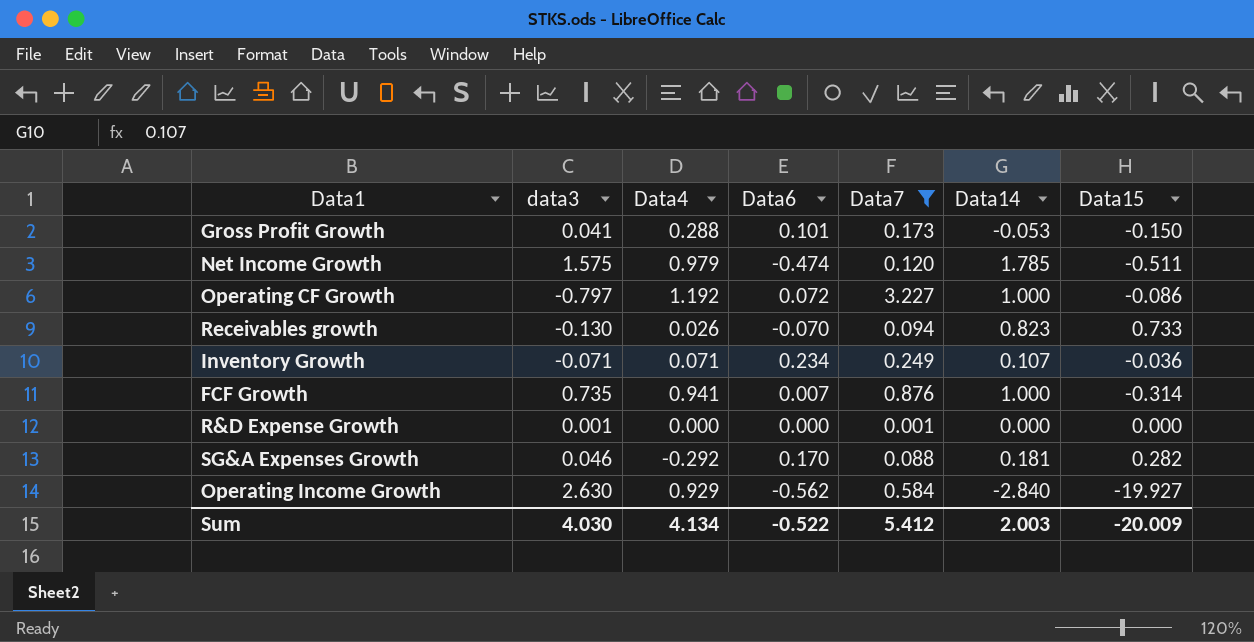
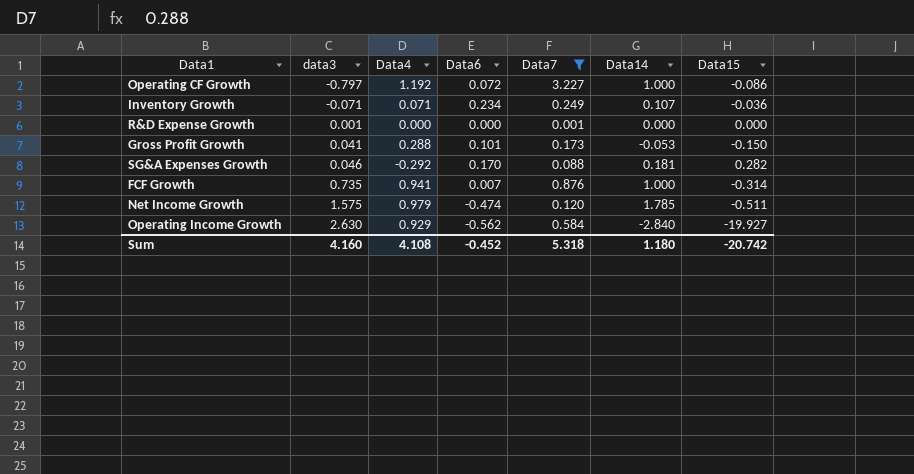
row order: none -> data3 ascending
row Receivables growth: -0.130 | 0.026 | -0.070 | 0.094 | 0.823 | 0.733 -> none
Sum | data3: 4.030 -> 4.160
Sum | Data4: 4.134 -> 4.108
Sum | Data6: -0.522 -> -0.452
Sum | Data7: 5.412 -> 5.318
Sum | Data14: 2.003 -> 1.180
Sum | Data15: -20.009 -> -20.742

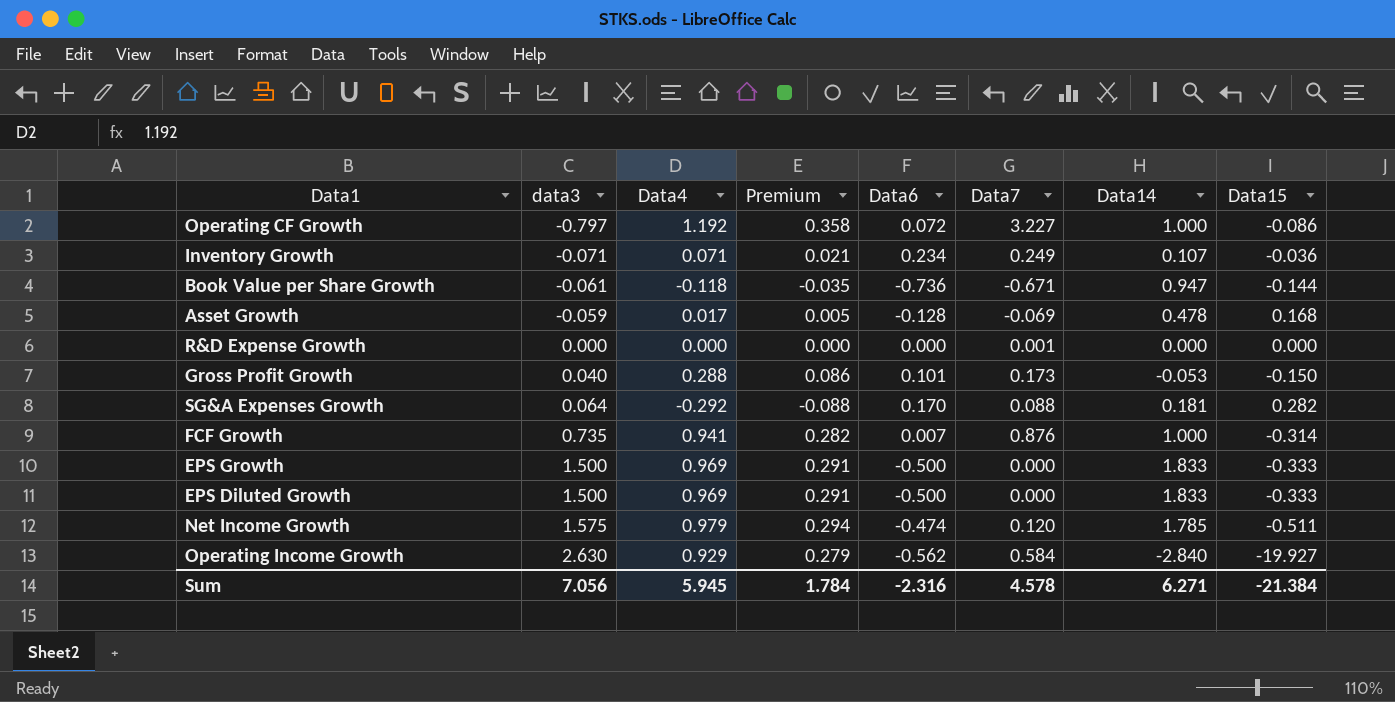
filter: Data7 >= 0.001 -> none
column Premium | formula: none -> [Data4] * 0.3
R&D Expense Growth | data3: 0.001 -> 0.000
Gross Profit Growth | data3: 0.041 -> 0.040
SG&A Expenses Growth | data3: 0.046 -> 0.064
Sum | data3: 4.160 -> 7.056
Sum | Data4: 4.108 -> 5.945
Sum | Data6: -0.452 -> -2.316
Sum | Data7: 5.318 -> 4.578
Sum | Data14: 1.180 -> 6.271
Sum | Data15: -20.742 -> -21.384

